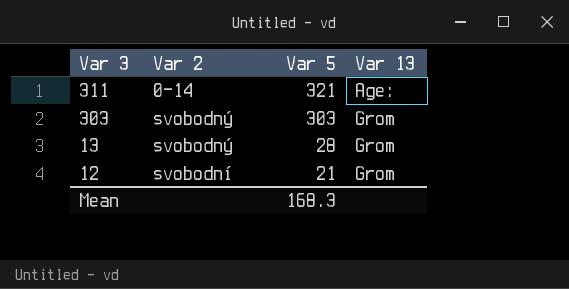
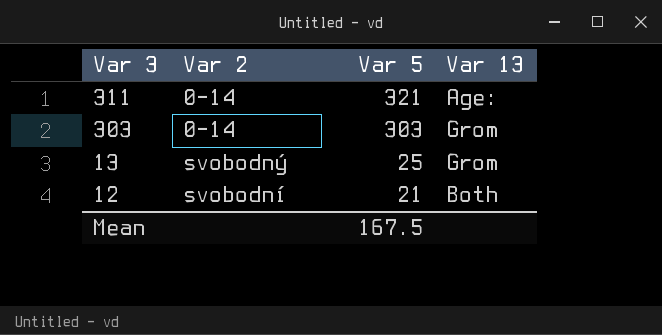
303 | Var 2: svobodný -> 0-14
13 | Var 5: 28 -> 25
12 | Var 13: Grom -> Both
Mean | Var 5: 168.3 -> 167.5

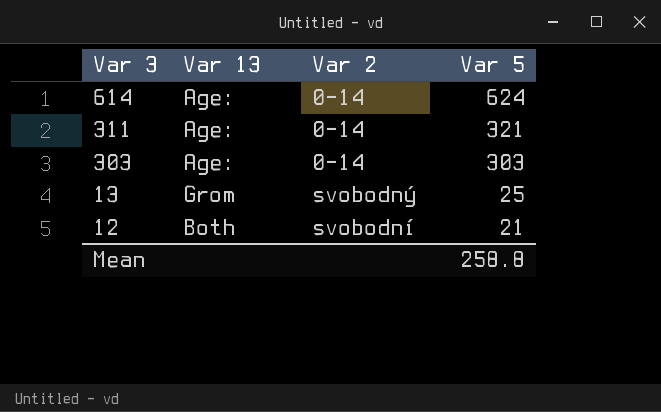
column Var 13 | position: 4 -> 2
row 614: none -> Age: | 0-14 | 624
303 | Var 13: Grom -> Age:
Mean | Var 5: 167.5 -> 258.8

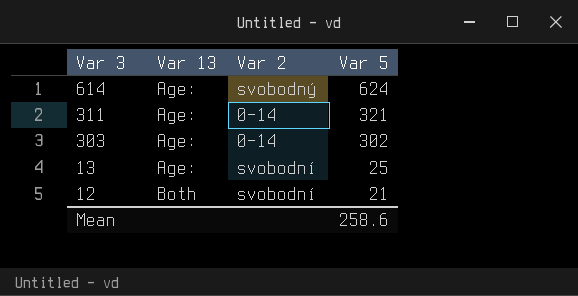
614 | Var 2: 0-14 -> svobodný
303 | Var 5: 303 -> 302
13 | Var 13: Grom -> Age:
13 | Var 2: svobodný -> svobodní
Mean | Var 5: 258.8 -> 258.6

